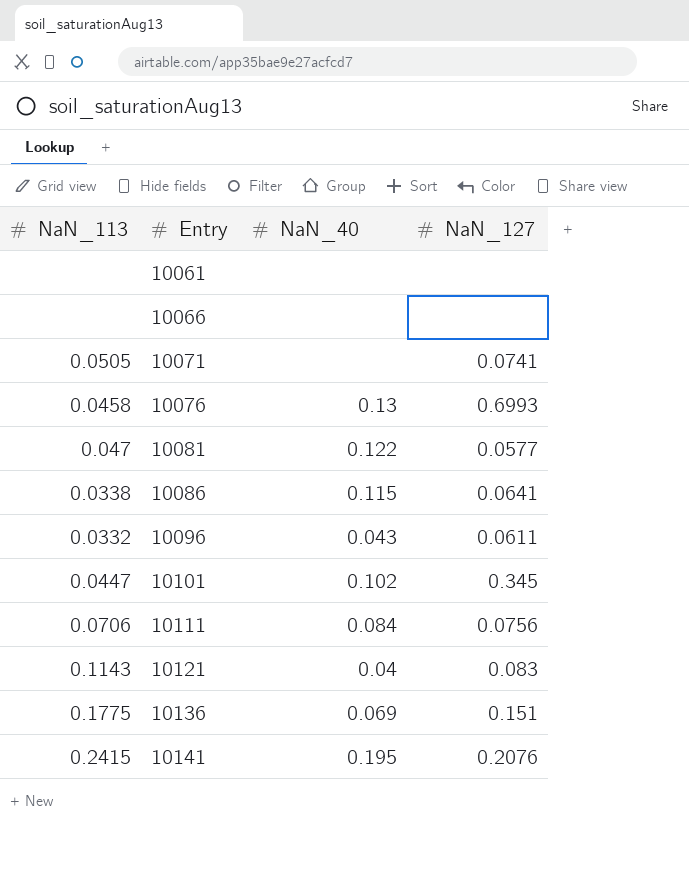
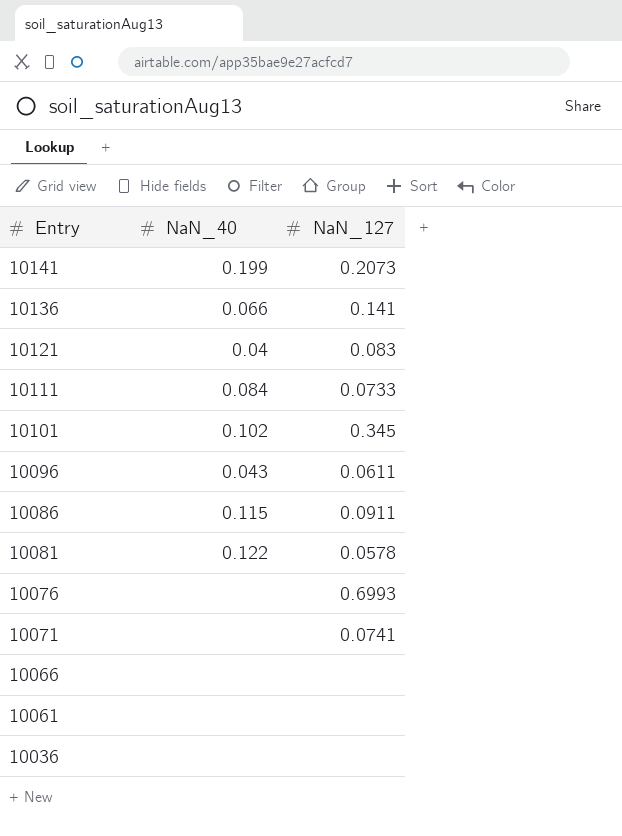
row order: Entry ascending -> Entry descending
column NaN_113 | position: 1 -> none
10141 | NaN_40: 0.195 -> 0.199
10141 | NaN_127: 0.2076 -> 0.2073
10136 | NaN_40: 0.069 -> 0.066
10136 | NaN_127: 0.151 -> 0.141
10111 | NaN_127: 0.0756 -> 0.0733
10086 | NaN_127: 0.0641 -> 0.0911
10081 | NaN_127: 0.0577 -> 0.0578
10076 | NaN_40: 0.13 -> none
row 10036: none -> none | none

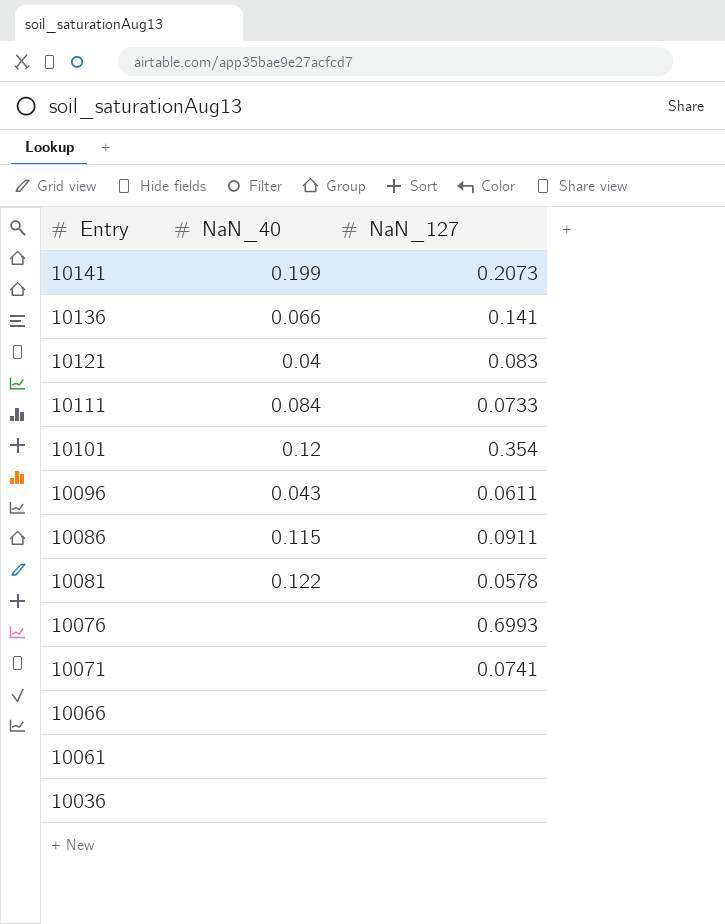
10101 | NaN_40: 0.102 -> 0.12
10101 | NaN_127: 0.345 -> 0.354

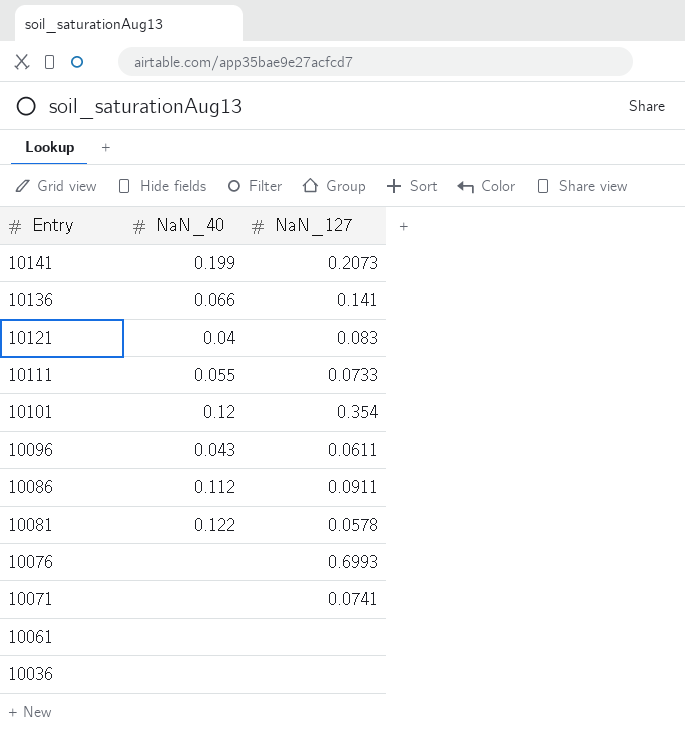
row 10066: none | none -> none
10111 | NaN_40: 0.084 -> 0.055
10086 | NaN_40: 0.115 -> 0.112

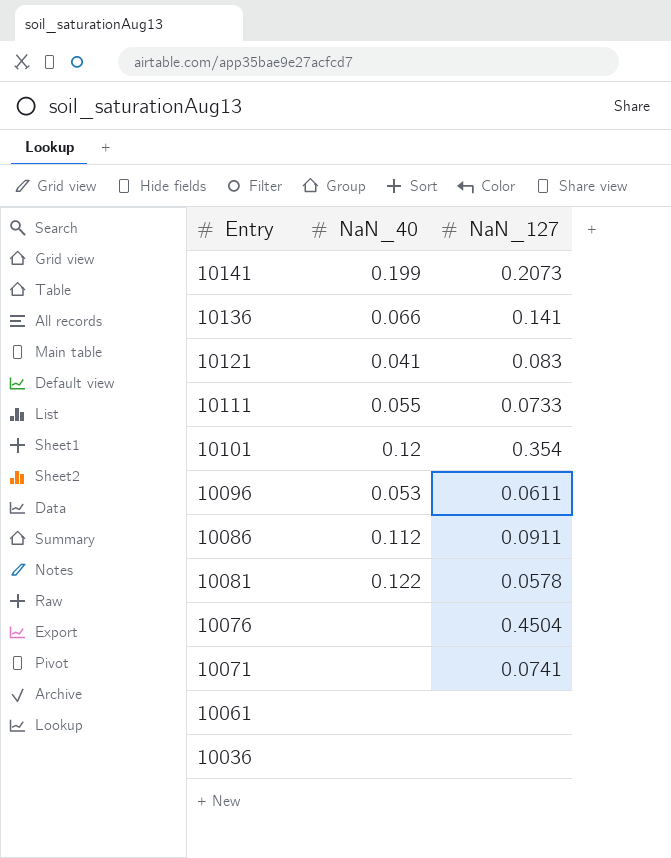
10121 | NaN_40: 0.04 -> 0.041
10096 | NaN_40: 0.043 -> 0.053
10076 | NaN_127: 0.6993 -> 0.4504

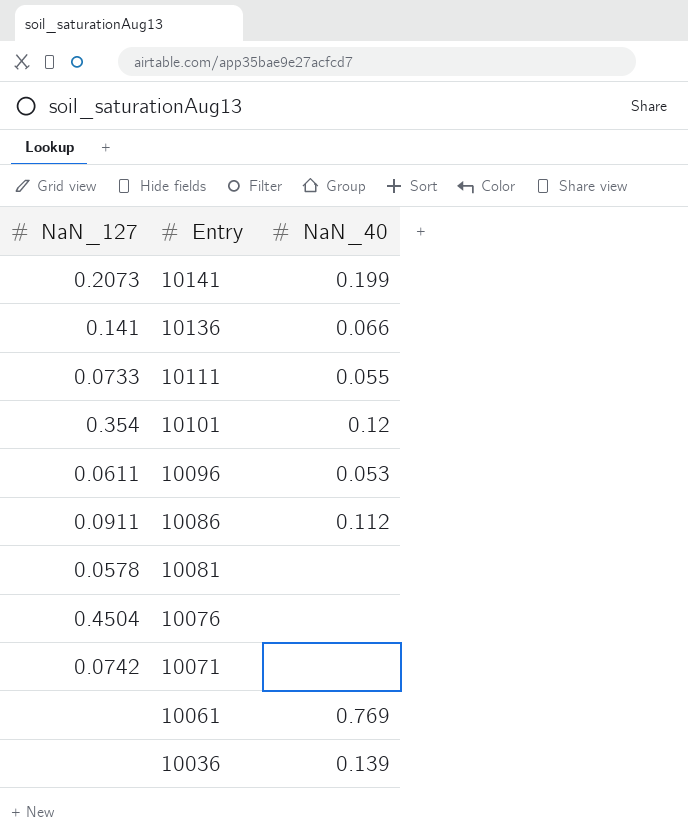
column NaN_127 | position: 3 -> 1
row 10121: 0.041 | 0.083 -> none
10081 | NaN_40: 0.122 -> none
10071 | NaN_127: 0.0741 -> 0.0742
10061 | NaN_40: none -> 0.769
10036 | NaN_40: none -> 0.139

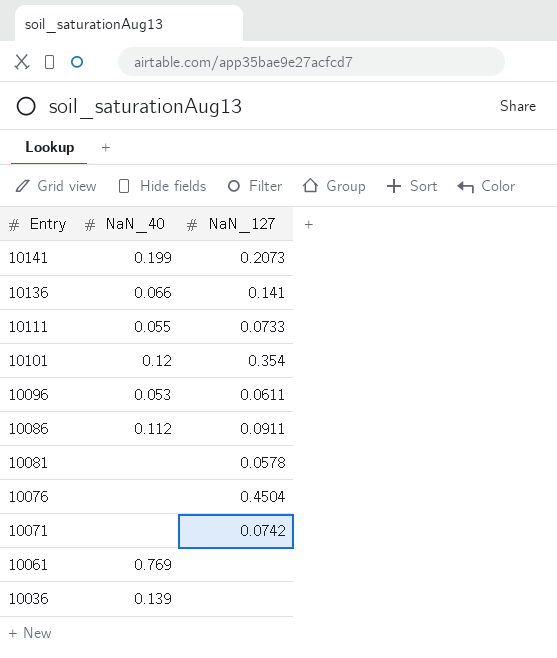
column NaN_127 | position: 1 -> 3

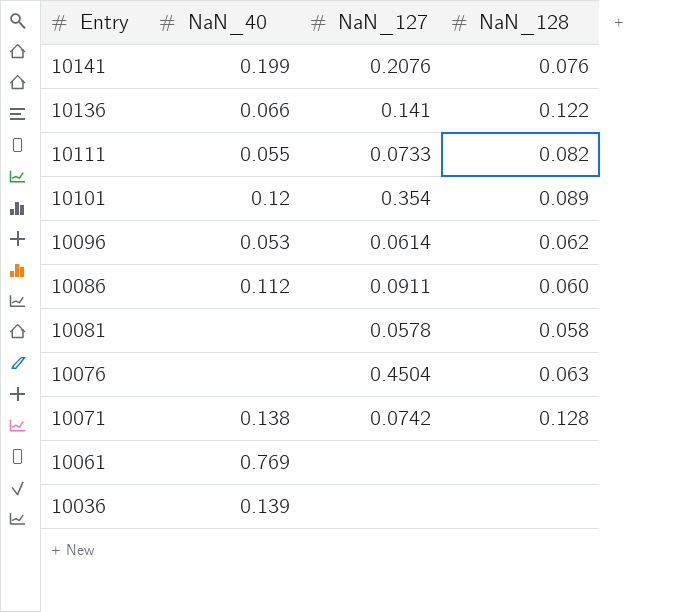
column NaN_128 | position: none -> 4
10141 | NaN_127: 0.2073 -> 0.2076
10096 | NaN_127: 0.0611 -> 0.0614
10071 | NaN_40: none -> 0.138

